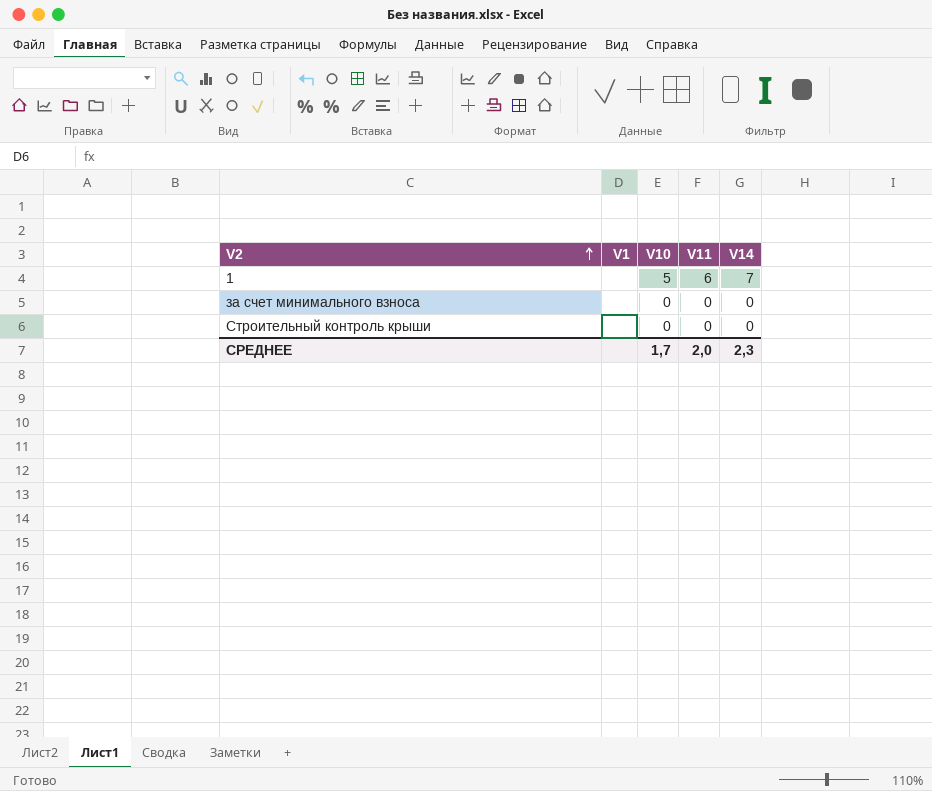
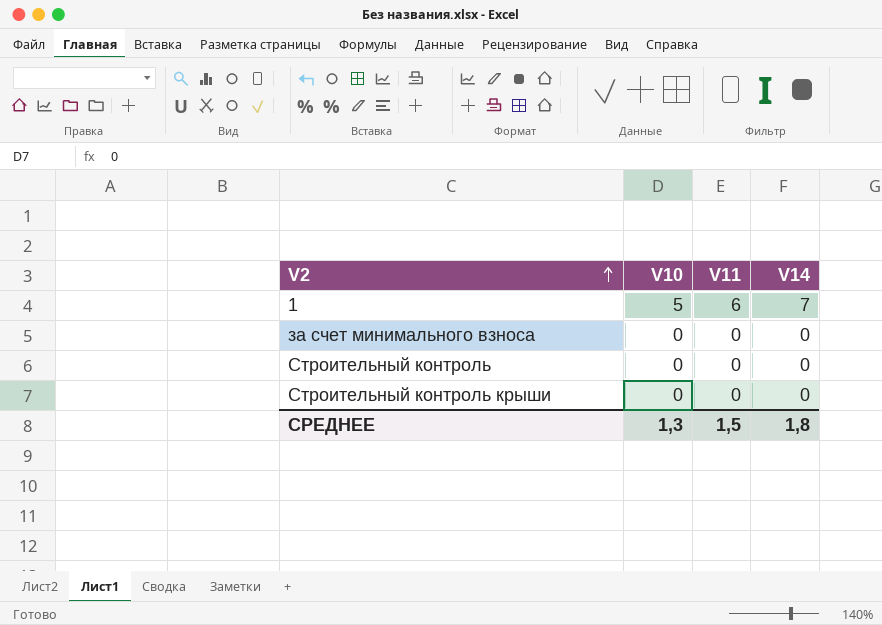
column V1 | position: 2 -> none
row Строительный контроль: none -> 0 | 0 | 0
СРЕДНЕЕ | V10: 1,7 -> 1,3
СРЕДНЕЕ | V11: 2,0 -> 1,5
СРЕДНЕЕ | V14: 2,3 -> 1,8

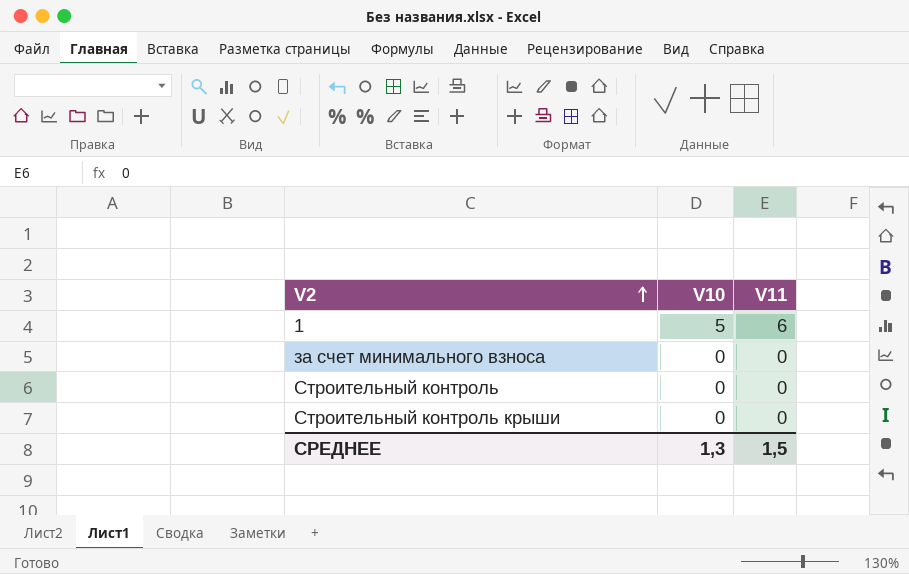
column V14 | position: 4 -> none

